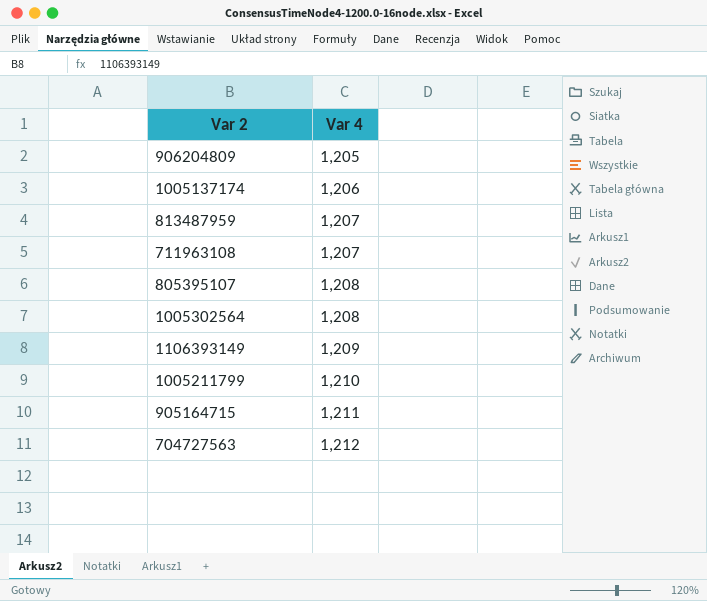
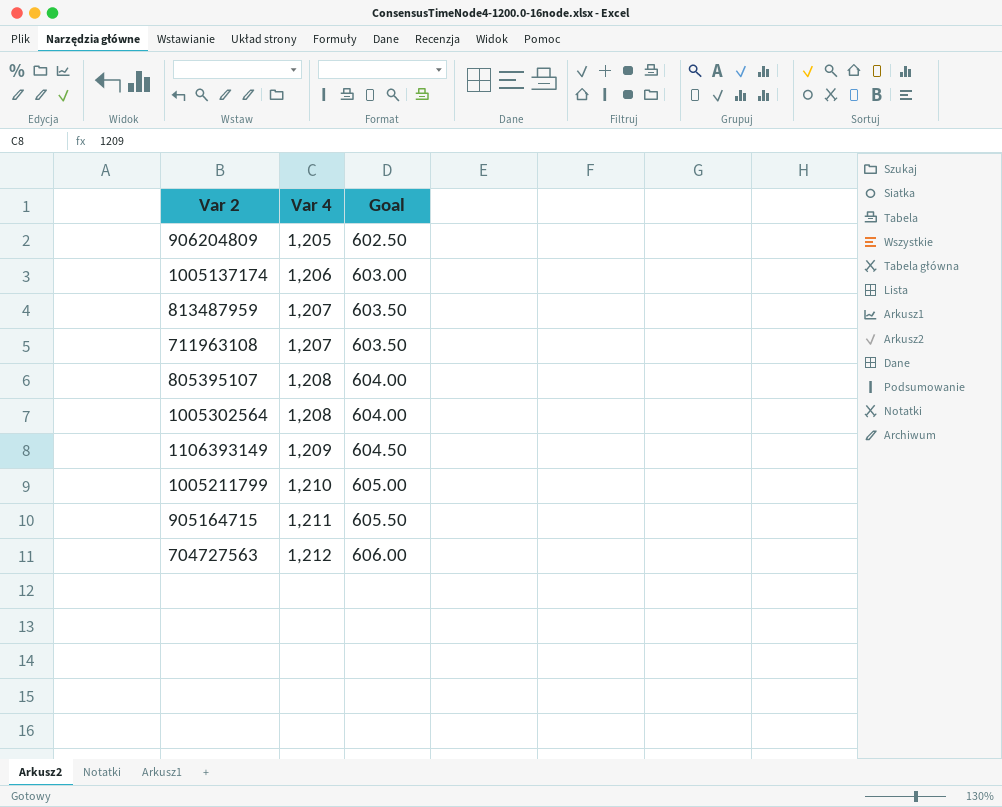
column Goal | formula: none -> [Var 4] * 0.5

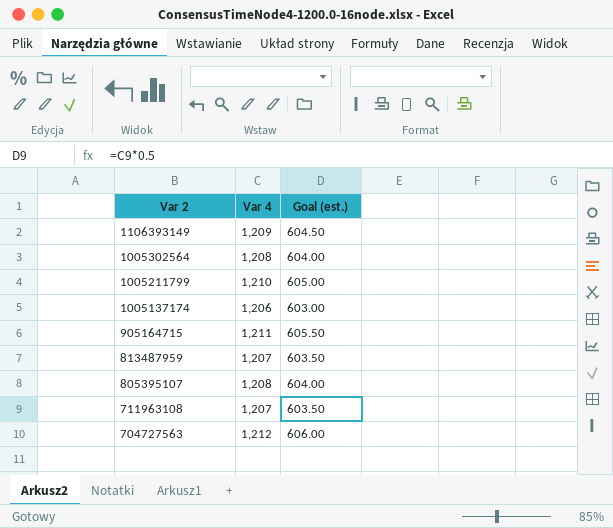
row order: Var 4 ascending -> Var 2 descending
column name: Goal -> Goal (est.)
row 906204809: 1,205 | 602.50 -> none

